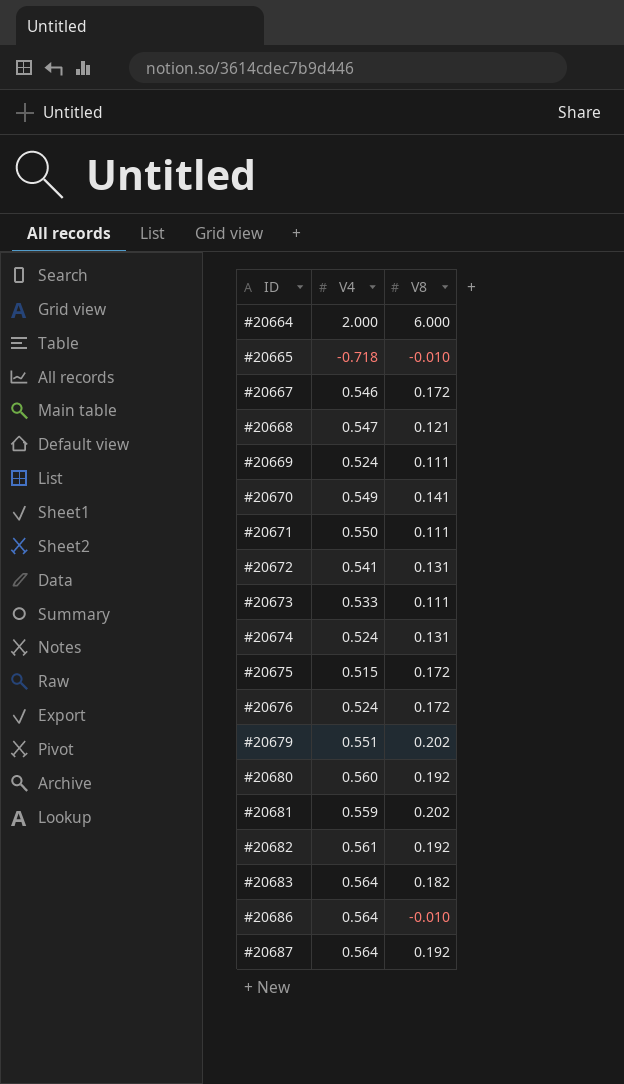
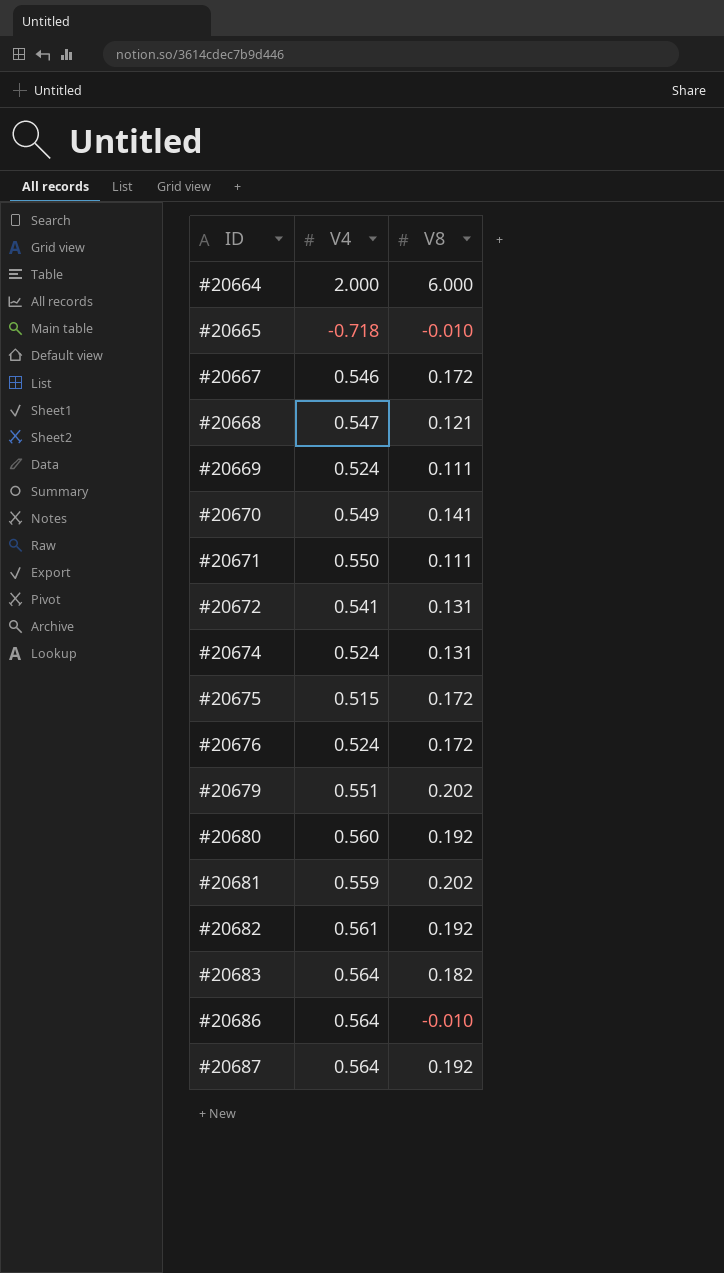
row #20673: 0.533 | 0.111 -> none

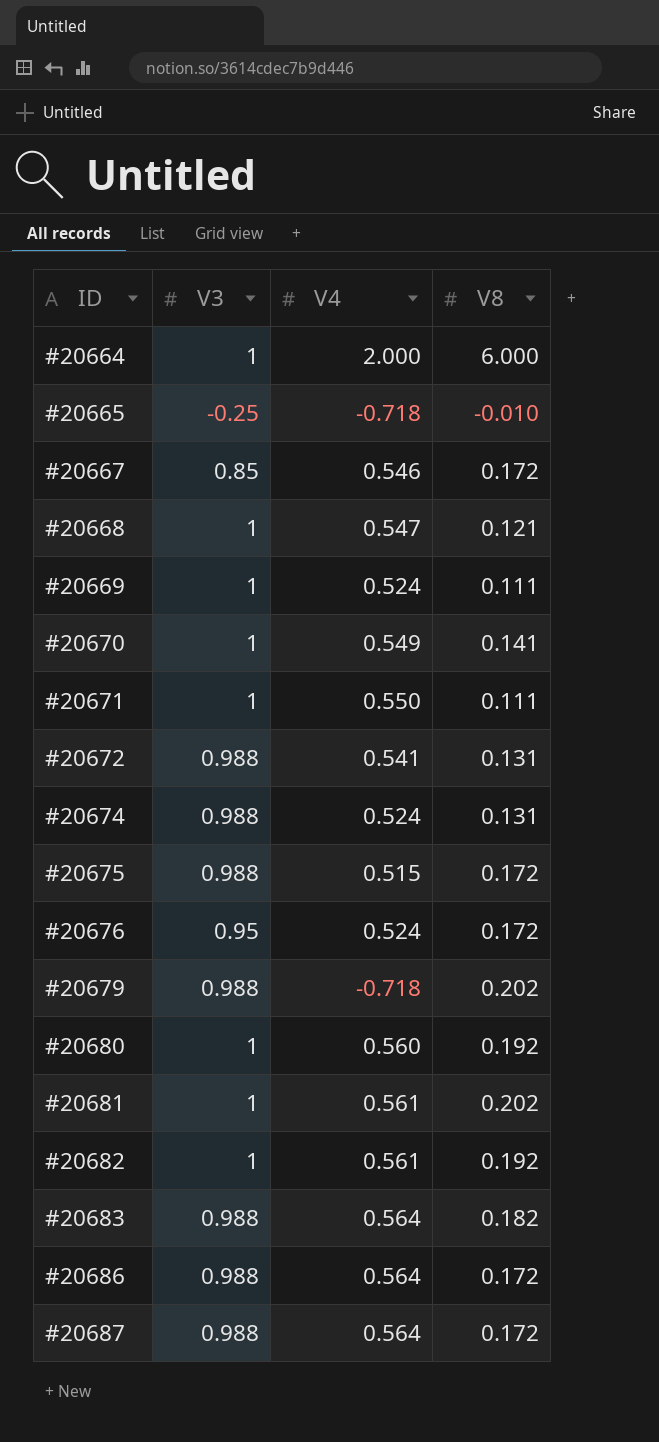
column V3 | position: none -> 2
#20679 | V4: 0.551 -> -0.718
#20681 | V4: 0.559 -> 0.561
#20686 | V8: -0.010 -> 0.172
#20687 | V8: 0.192 -> 0.172

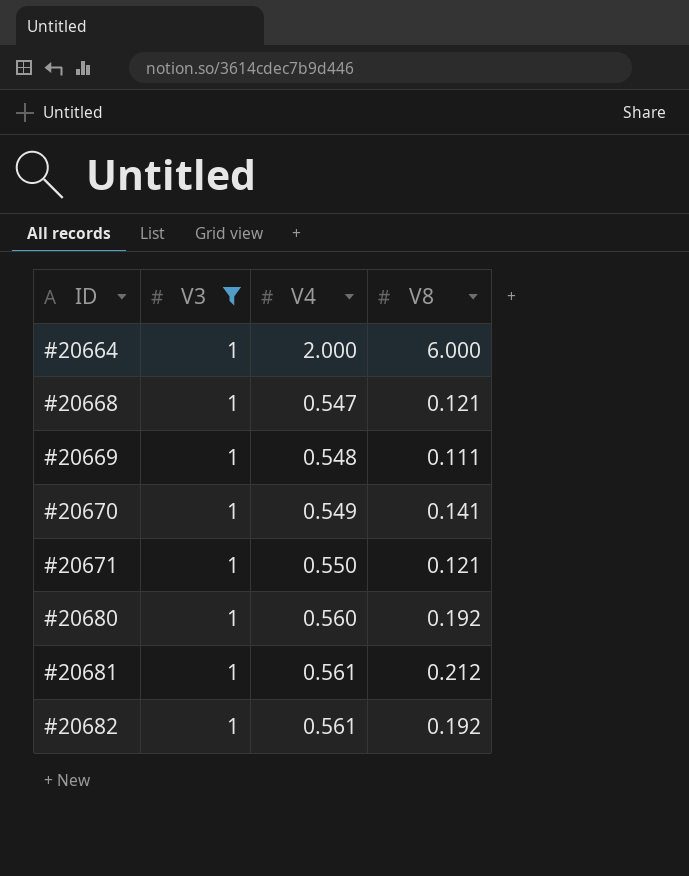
filter: none -> V3 = 1
#20669 | V4: 0.524 -> 0.548
#20671 | V8: 0.111 -> 0.121
#20681 | V8: 0.202 -> 0.212

